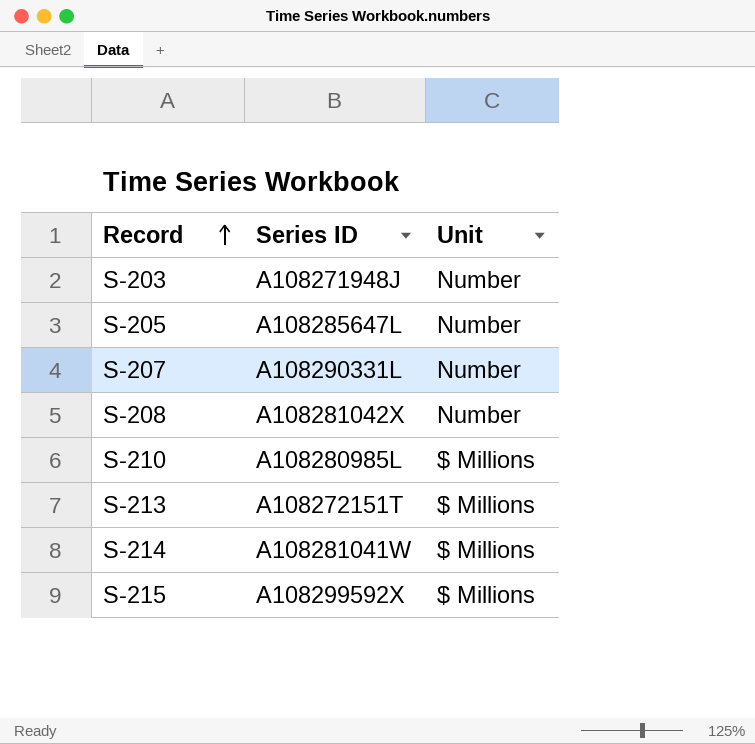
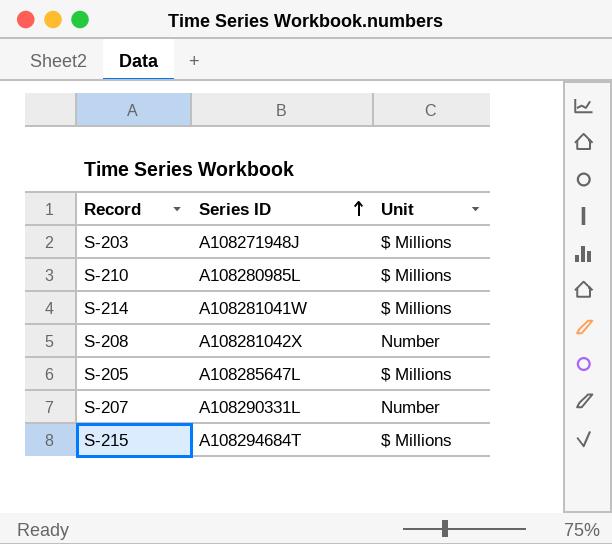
row order: Record ascending -> Series ID ascending
row S-213: A108272151T | $ Millions -> none
S-203 | Unit: Number -> $ Millions
S-205 | Unit: Number -> $ Millions
S-215 | Series ID: A108299592X -> A108294684T

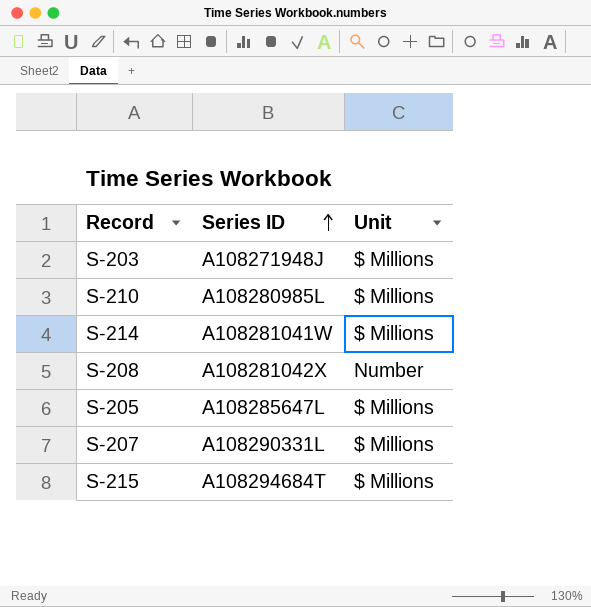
S-207 | Unit: Number -> $ Millions

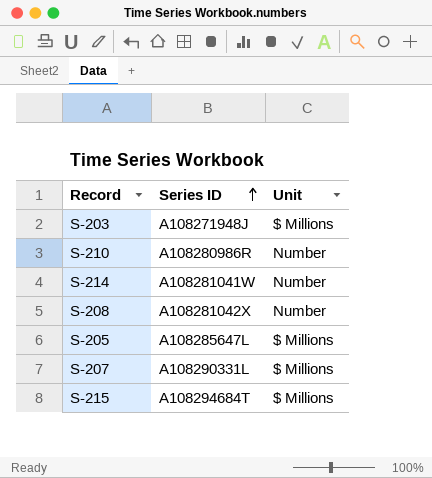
S-210 | Series ID: A108280985L -> A108280986R
S-210 | Unit: $ Millions -> Number
S-214 | Unit: $ Millions -> Number

